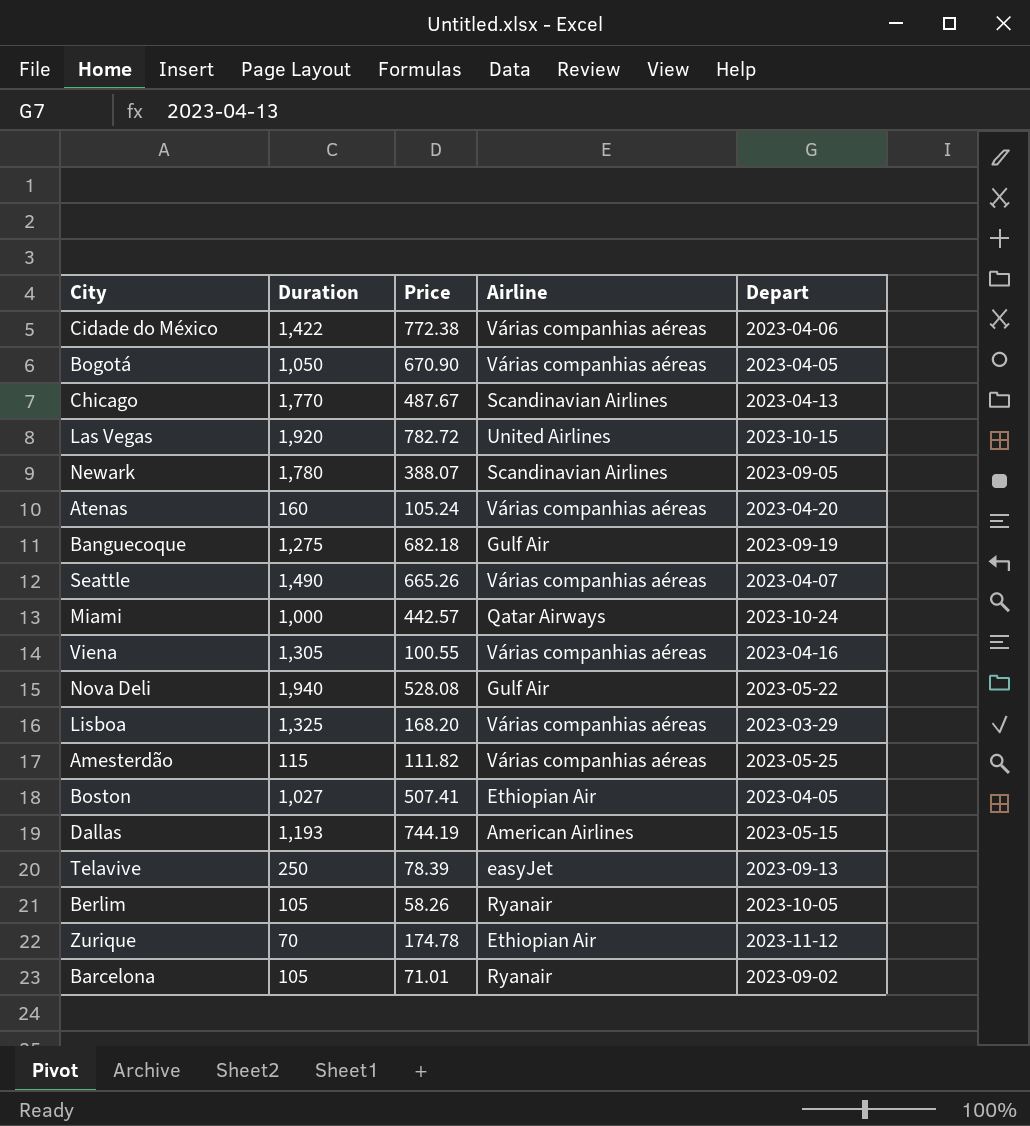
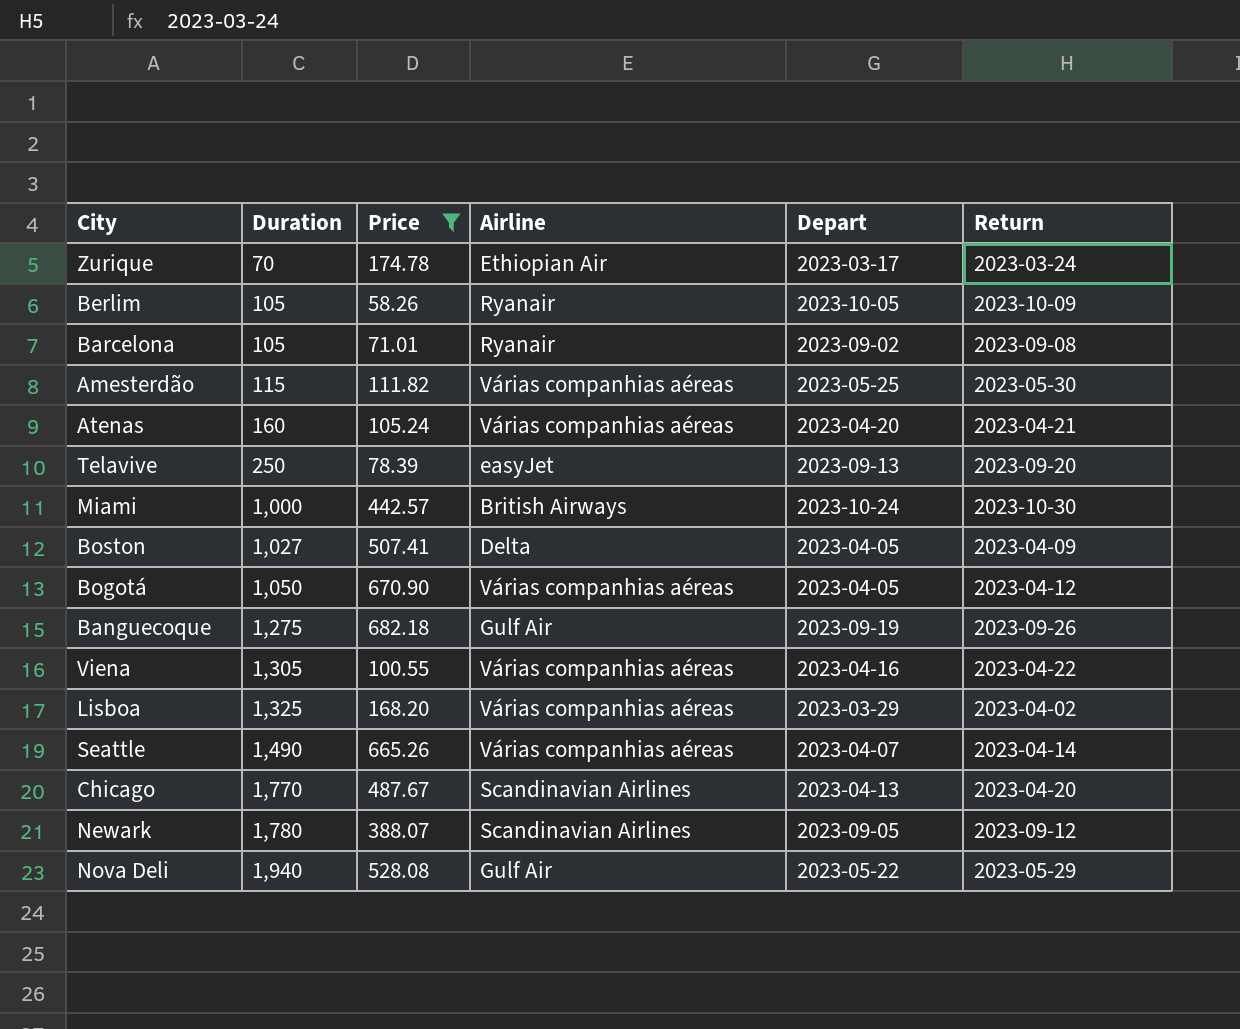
filter: none -> Price <= 682.18
row order: none -> Duration ascending
column Return | position: none -> 6
Zurique | Depart: 2023-11-12 -> 2023-03-17
Miami | Airline: Qatar Airways -> British Airways
Boston | Airline: Ethiopian Air -> Delta

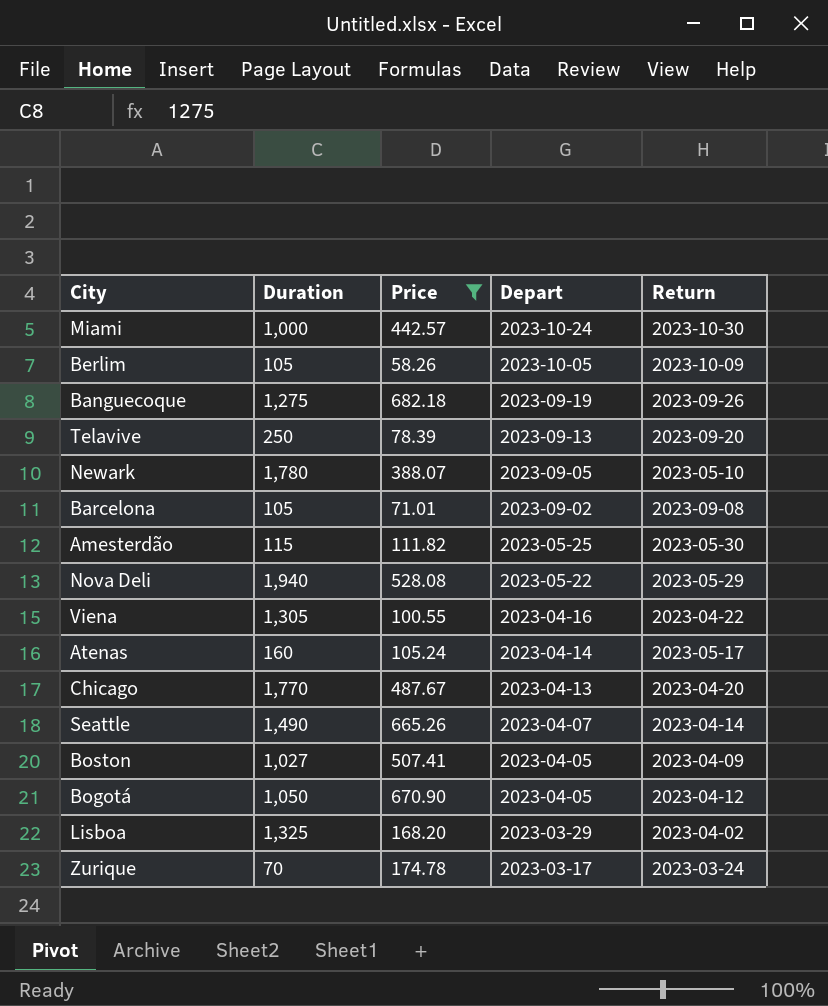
row order: Duration ascending -> Depart descending
column Airline | position: 4 -> none
Newark | Return: 2023-09-12 -> 2023-05-10
Atenas | Depart: 2023-04-20 -> 2023-04-14
Atenas | Return: 2023-04-21 -> 2023-05-17

